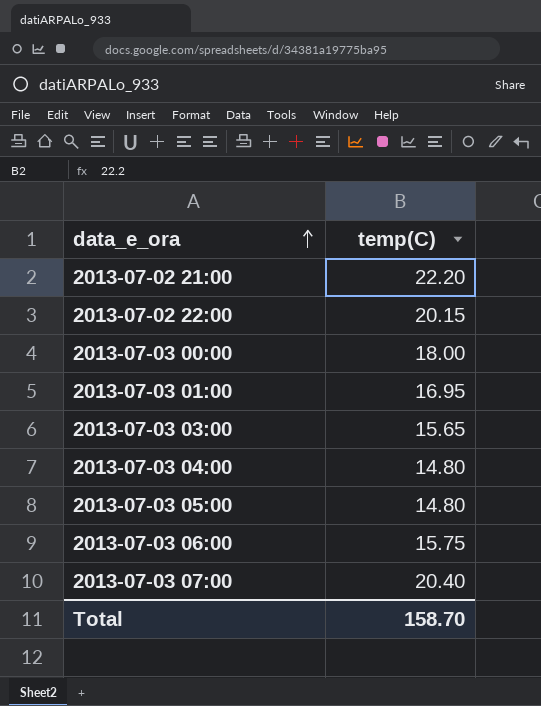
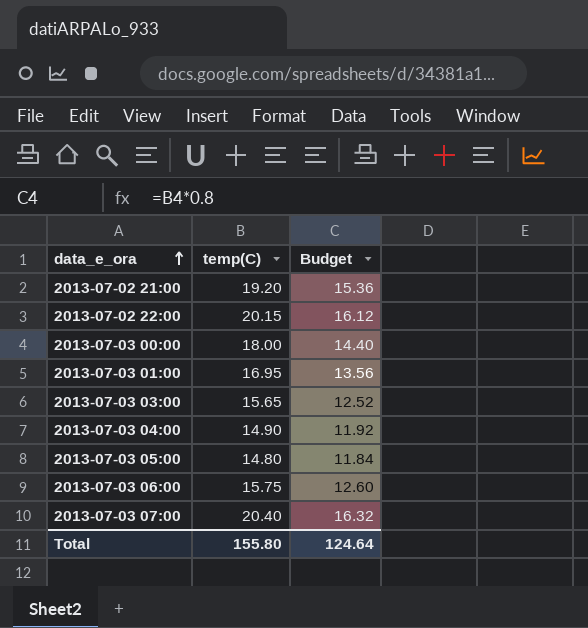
column Budget | formula: none -> [temp(C)] * 0.8
2013-07-02 21:00 | temp(C): 22.20 -> 19.20
2013-07-03 04:00 | temp(C): 14.80 -> 14.90
Total | temp(C): 158.70 -> 155.80

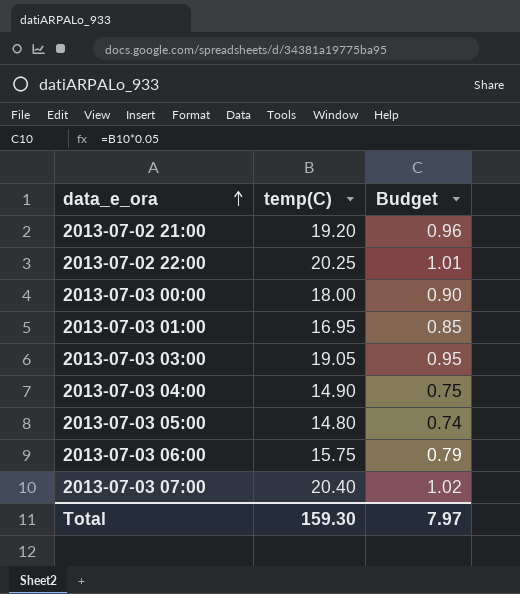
column Budget | formula: [temp(C)] * 0.8 -> [temp(C)] * 0.05
2013-07-02 22:00 | temp(C): 20.15 -> 20.25
2013-07-03 03:00 | temp(C): 15.65 -> 19.05
Total | temp(C): 155.80 -> 159.30
Total | Budget: 124.64 -> 7.97

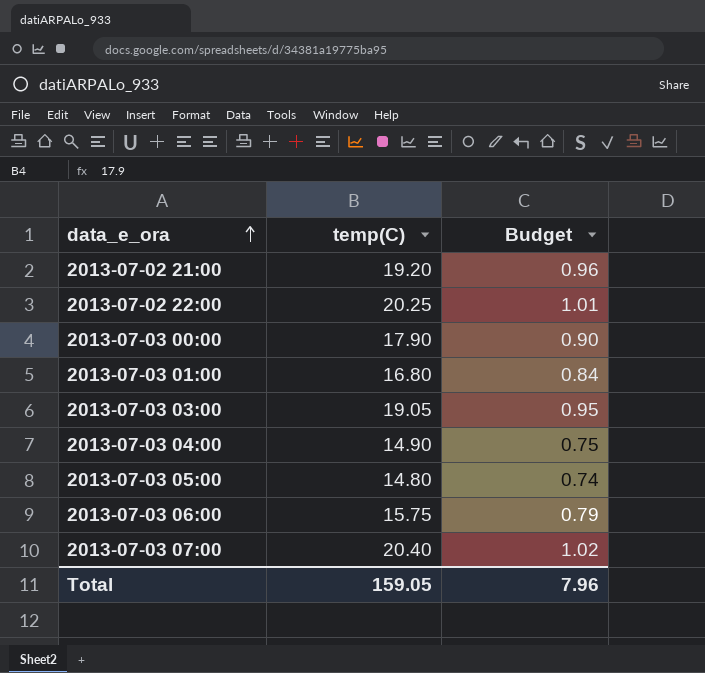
2013-07-03 00:00 | temp(C): 18.00 -> 17.90
2013-07-03 01:00 | temp(C): 16.95 -> 16.80
2013-07-03 01:00 | Budget: 0.85 -> 0.84
Total | temp(C): 159.30 -> 159.05
Total | Budget: 7.97 -> 7.96

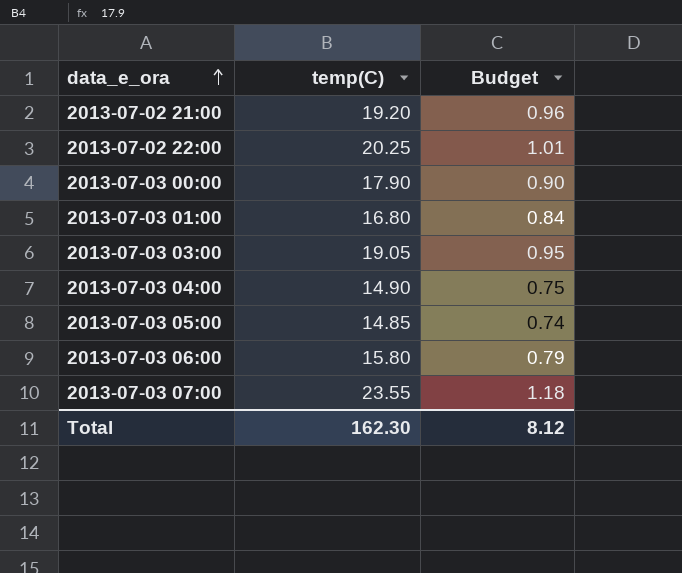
2013-07-03 05:00 | temp(C): 14.80 -> 14.85
2013-07-03 06:00 | temp(C): 15.75 -> 15.80
2013-07-03 07:00 | temp(C): 20.40 -> 23.55
2013-07-03 07:00 | Budget: 1.02 -> 1.18
Total | temp(C): 159.05 -> 162.30
Total | Budget: 7.96 -> 8.12

